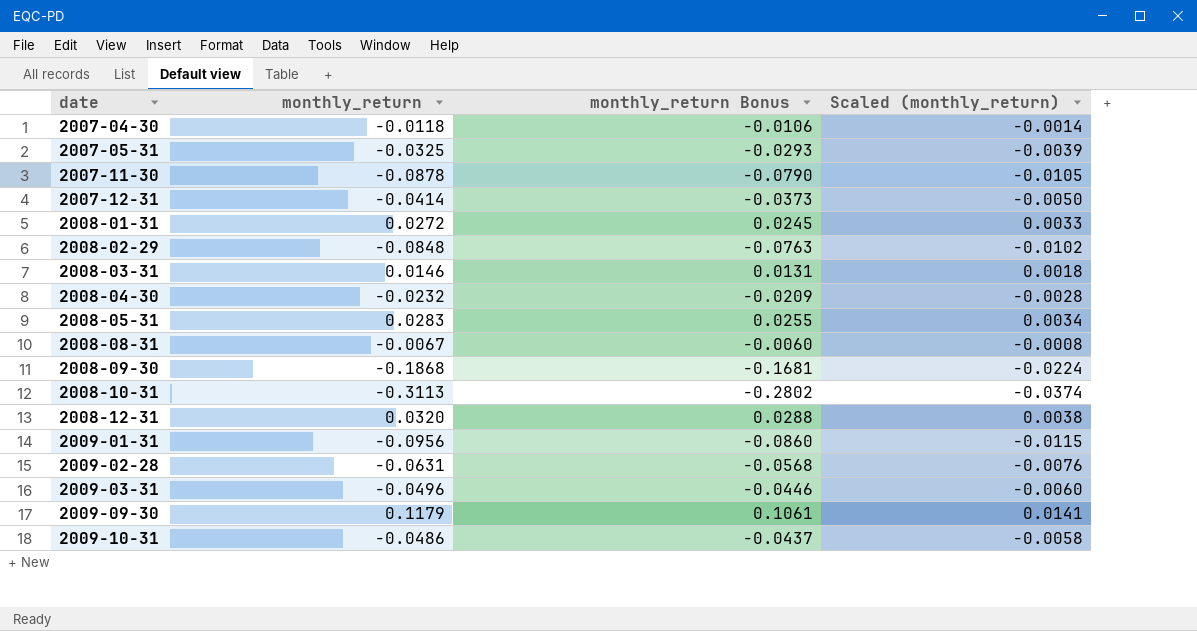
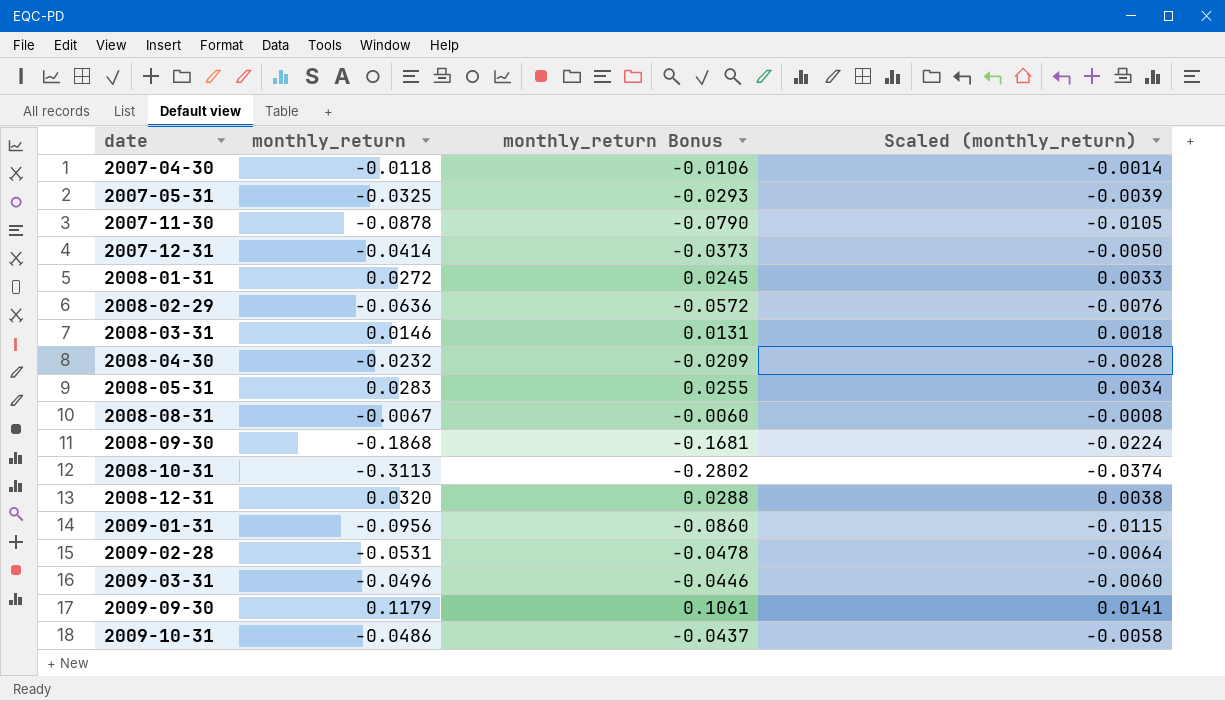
2008-02-29 | monthly_return: -0.0848 -> -0.0636
2008-02-29 | monthly_return Bonus: -0.0763 -> -0.0572
2008-02-29 | Scaled (monthly_return): -0.0102 -> -0.0076
2009-02-28 | monthly_return: -0.0631 -> -0.0531
2009-02-28 | monthly_return Bonus: -0.0568 -> -0.0478
2009-02-28 | Scaled (monthly_return): -0.0076 -> -0.0064

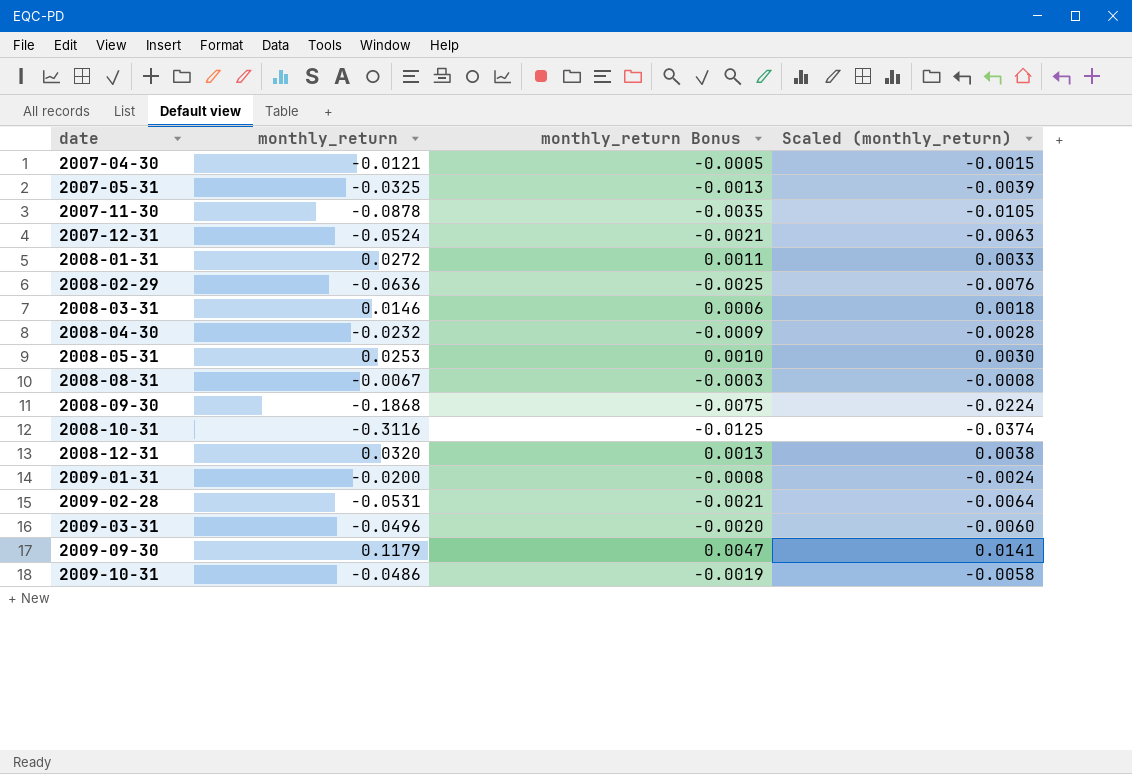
column monthly_return Bonus | formula: [monthly_return] * 0.9 -> [monthly_return] * 0.04
2007-04-30 | monthly_return: -0.0118 -> -0.0121
2007-04-30 | Scaled (monthly_return): -0.0014 -> -0.0015
2007-12-31 | monthly_return: -0.0414 -> -0.0524
2007-12-31 | Scaled (monthly_return): -0.0050 -> -0.0063
2008-05-31 | monthly_return: 0.0283 -> 0.0253
2008-05-31 | Scaled (monthly_return): 0.0034 -> 0.0030
2008-10-31 | monthly_return: -0.3113 -> -0.3116
2009-01-31 | monthly_return: -0.0956 -> -0.0200
2009-01-31 | Scaled (monthly_return): -0.0115 -> -0.0024

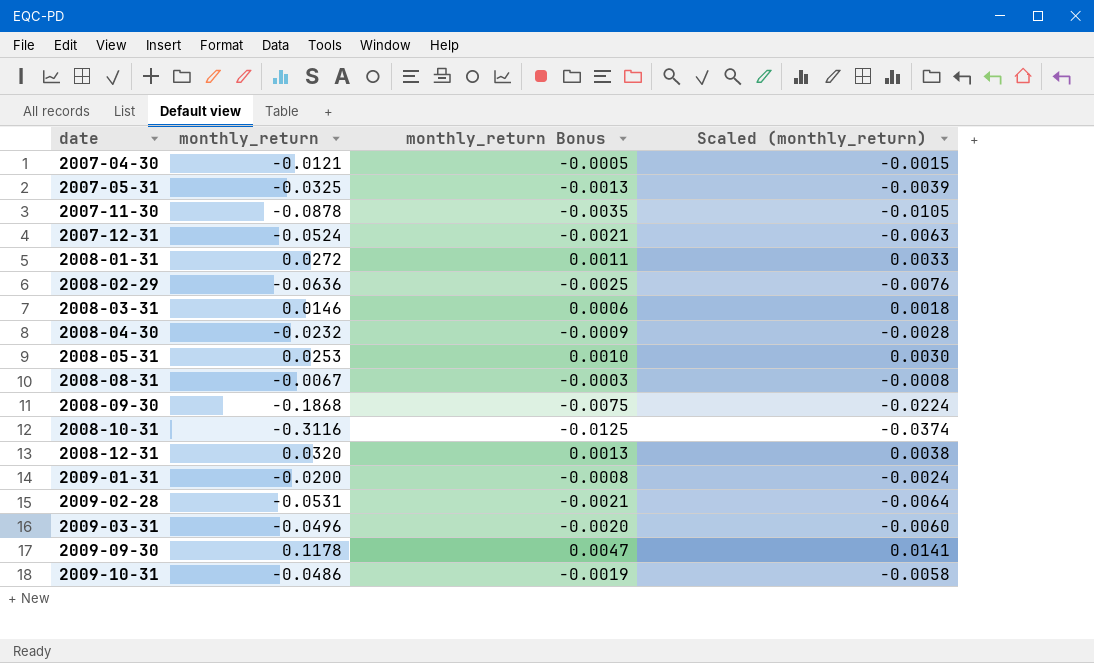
2009-09-30 | monthly_return: 0.1179 -> 0.1178

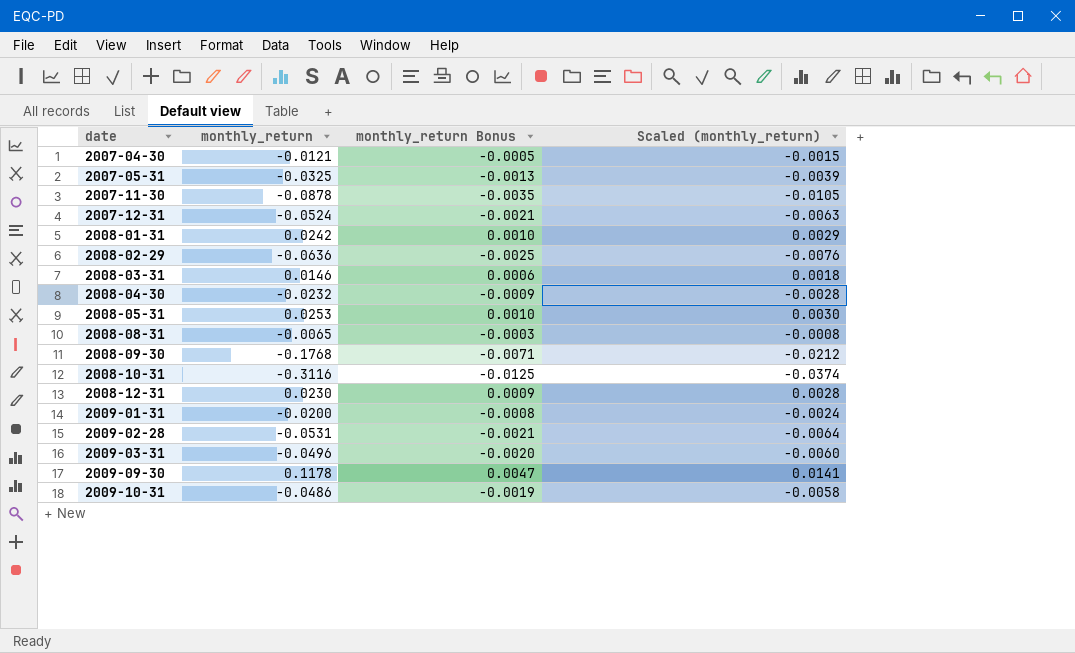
2008-01-31 | monthly_return: 0.0272 -> 0.0242
2008-01-31 | monthly_return Bonus: 0.0011 -> 0.0010
2008-01-31 | Scaled (monthly_return): 0.0033 -> 0.0029
2008-08-31 | monthly_return: -0.0067 -> -0.0065
2008-09-30 | monthly_return: -0.1868 -> -0.1768
2008-09-30 | monthly_return Bonus: -0.0075 -> -0.0071
2008-09-30 | Scaled (monthly_return): -0.0224 -> -0.0212
2008-12-31 | monthly_return: 0.0320 -> 0.0230
2008-12-31 | monthly_return Bonus: 0.0013 -> 0.0009
2008-12-31 | Scaled (monthly_return): 0.0038 -> 0.0028

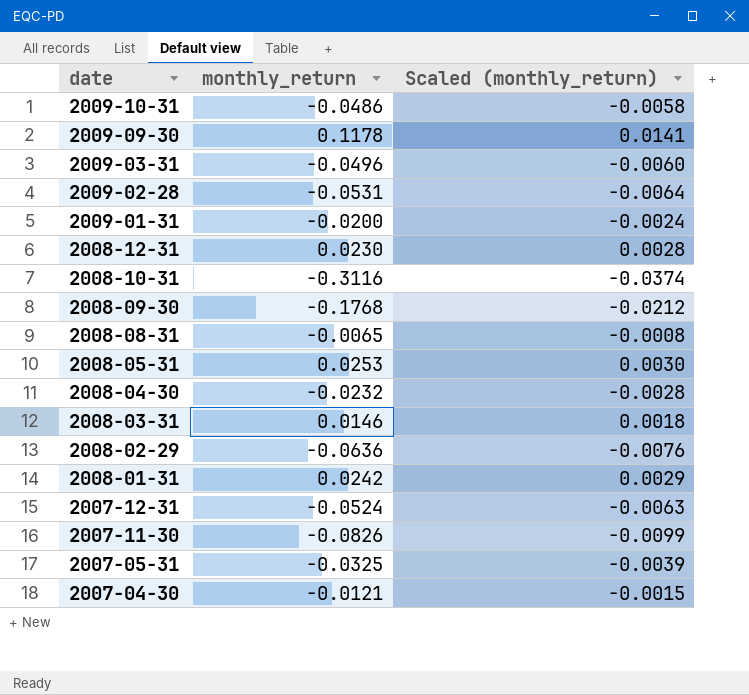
row order: date ascending -> date descending
column monthly_return Bonus | formula: [monthly_return] * 0.04 -> none
2007-11-30 | monthly_return: -0.0878 -> -0.0826
2007-11-30 | Scaled (monthly_return): -0.0105 -> -0.0099

